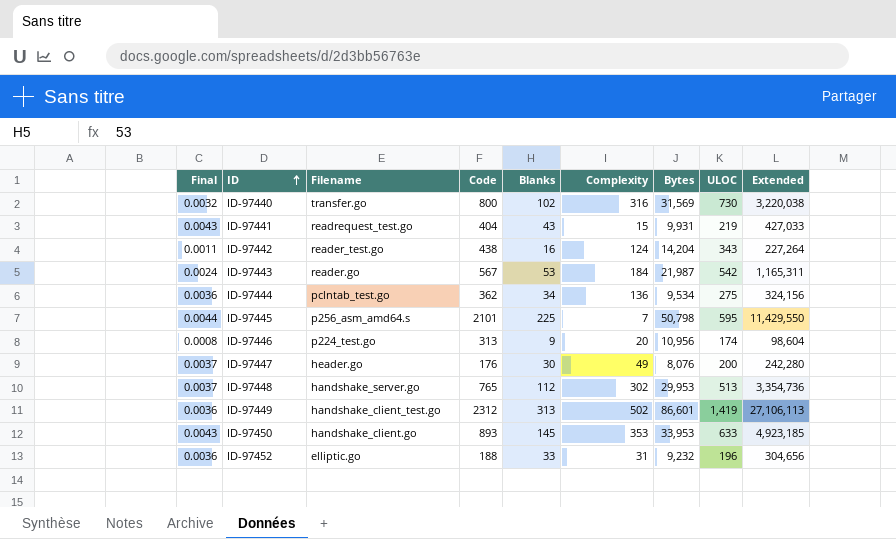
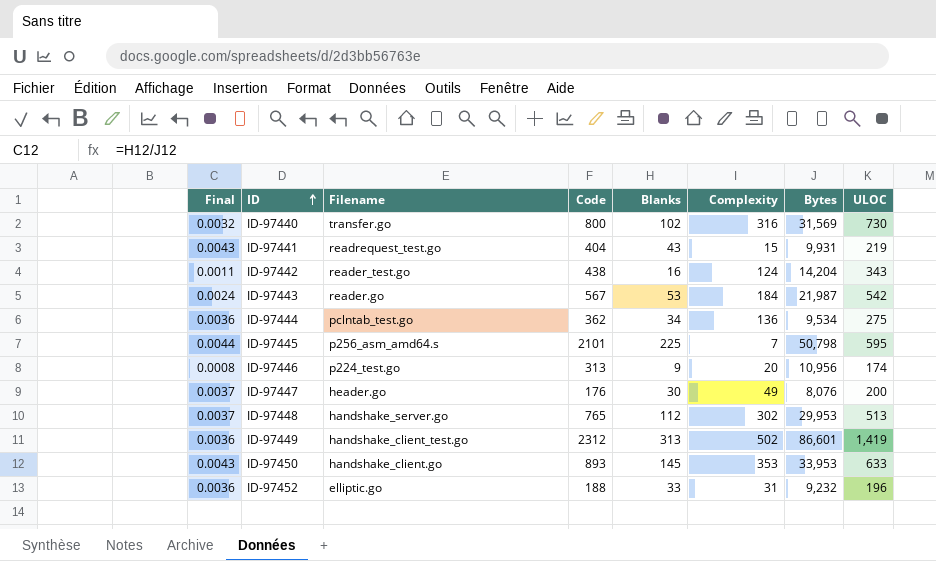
column Extended | formula: [Blanks] * [Bytes] -> none

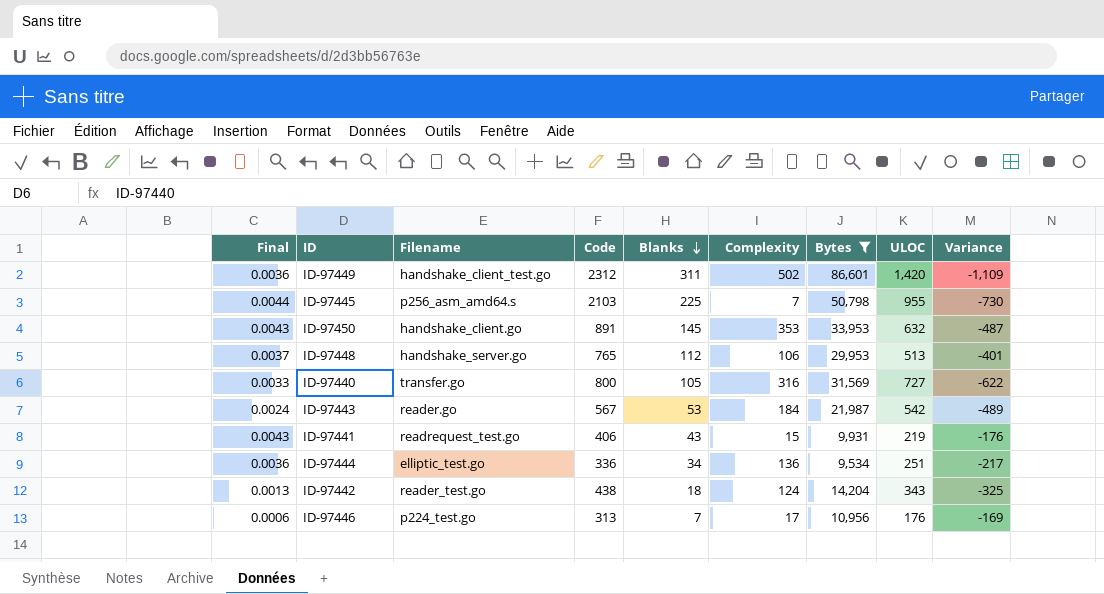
filter: none -> Bytes >= 9,534
row order: ID ascending -> Blanks descending
column Variance | formula: none -> [Blanks] - [ULOC]
ID-97449 | Blanks: 313 -> 311
ID-97449 | ULOC: 1,419 -> 1,420
ID-97445 | Code: 2101 -> 2103
ID-97445 | ULOC: 595 -> 955
ID-97450 | Code: 893 -> 891
ID-97450 | ULOC: 633 -> 632
ID-97448 | Complexity: 302 -> 106
ID-97440 | Final: 0.0032 -> 0.0033
ID-97440 | Blanks: 102 -> 105
ID-97440 | ULOC: 730 -> 727
ID-97441 | Code: 404 -> 406
ID-97444 | Filename: pclntab_test.go -> elliptic_test.go
ID-97444 | Code: 362 -> 336
ID-97444 | ULOC: 275 -> 251
ID-97442 | Final: 0.0011 -> 0.0013
ID-97442 | Blanks: 16 -> 18
ID-97446 | Final: 0.0008 -> 0.0006
ID-97446 | Blanks: 9 -> 7
ID-97446 | Complexity: 20 -> 17
ID-97446 | ULOC: 174 -> 176

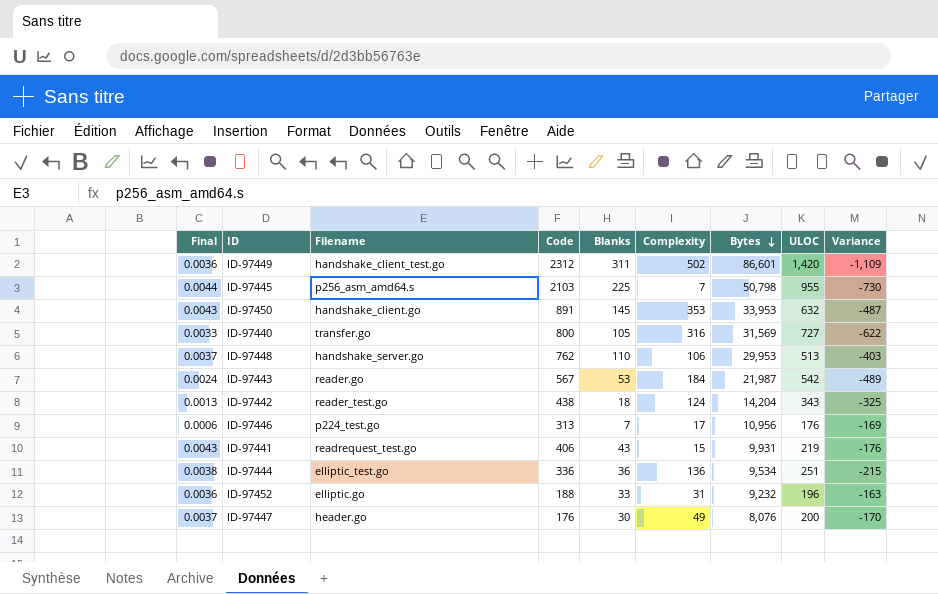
filter: Bytes >= 9,534 -> none
row order: Blanks descending -> Bytes descending
ID-97448 | Code: 765 -> 762
ID-97448 | Blanks: 112 -> 110
ID-97448 | Variance: -401 -> -403
ID-97444 | Final: 0.0036 -> 0.0038
ID-97444 | Blanks: 34 -> 36
ID-97444 | Variance: -217 -> -215

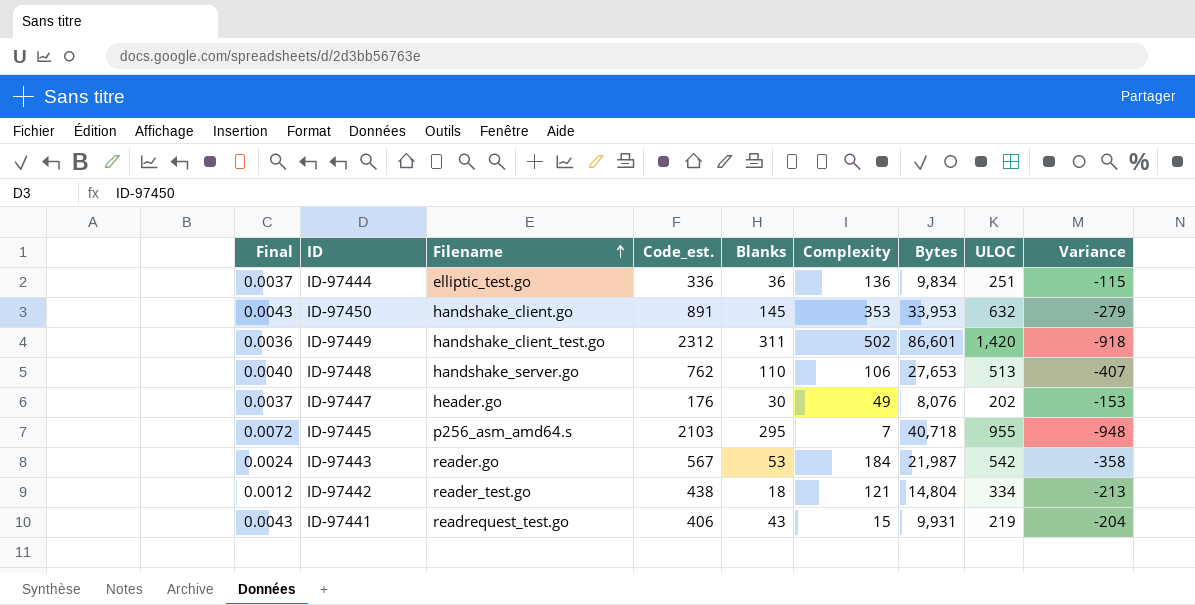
row order: Bytes descending -> Filename ascending
column name: Code -> Code_est.
column Variance | formula: [Blanks] - [ULOC] -> [Complexity] - [ULOC]
row ID-97440: 0.0033 | transfer.go | 800 | 105 | 316 | 31,569 | 727 | -622 -> none
row ID-97446: 0.0006 | p224_test.go | 313 | 7 | 17 | 10,956 | 176 | -169 -> none
row ID-97452: 0.0036 | elliptic.go | 188 | 33 | 31 | 9,232 | 196 | -163 -> none
ID-97444 | Final: 0.0038 -> 0.0037
ID-97444 | Bytes: 9,534 -> 9,834
ID-97448 | Final: 0.0037 -> 0.0040
ID-97448 | Bytes: 29,953 -> 27,653
ID-97447 | ULOC: 200 -> 202
ID-97445 | Final: 0.0044 -> 0.0072
ID-97445 | Blanks: 225 -> 295
ID-97445 | Bytes: 50,798 -> 40,718
ID-97442 | Final: 0.0013 -> 0.0012
ID-97442 | Complexity: 124 -> 121
ID-97442 | Bytes: 14,204 -> 14,804
ID-97442 | ULOC: 343 -> 334

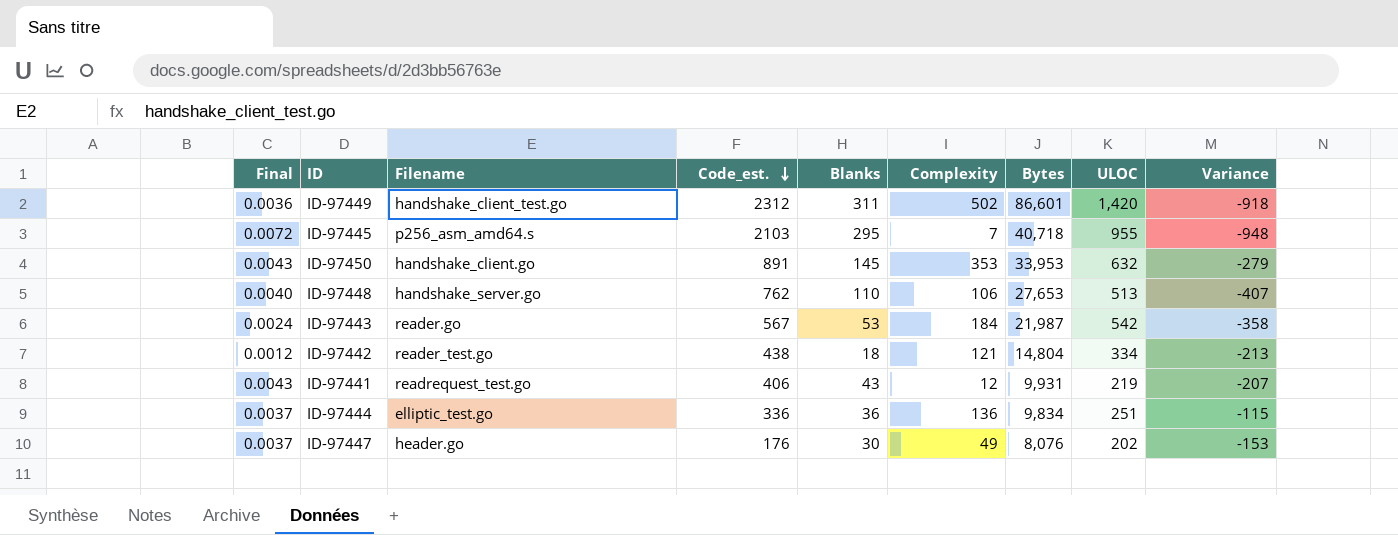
row order: Filename ascending -> Code_est. descending
ID-97441 | Complexity: 15 -> 12
ID-97441 | Variance: -204 -> -207

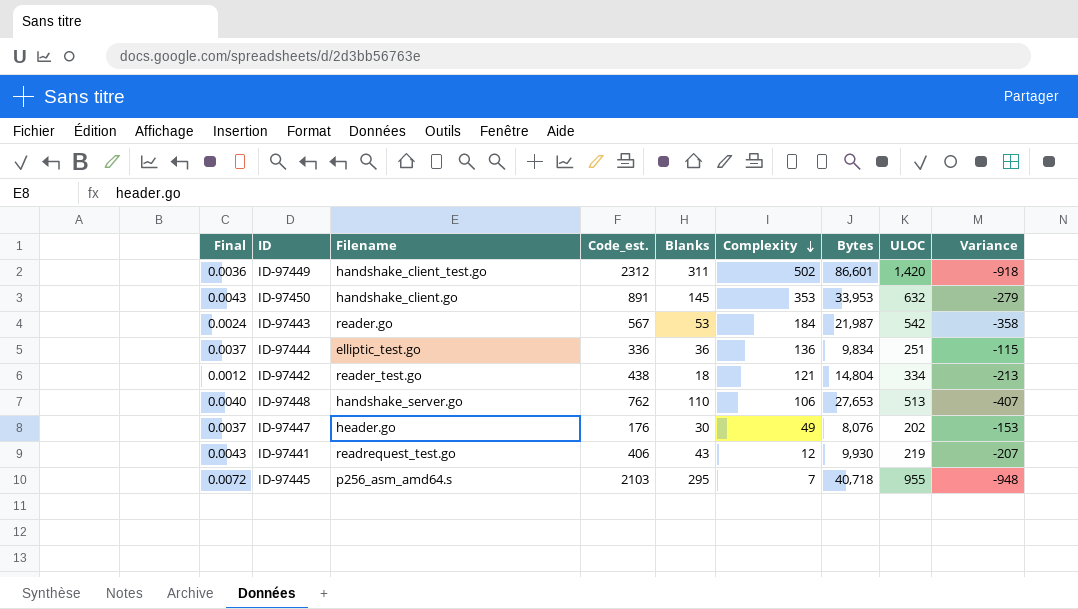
row order: Code_est. descending -> Complexity descending
ID-97441 | Bytes: 9,931 -> 9,930

